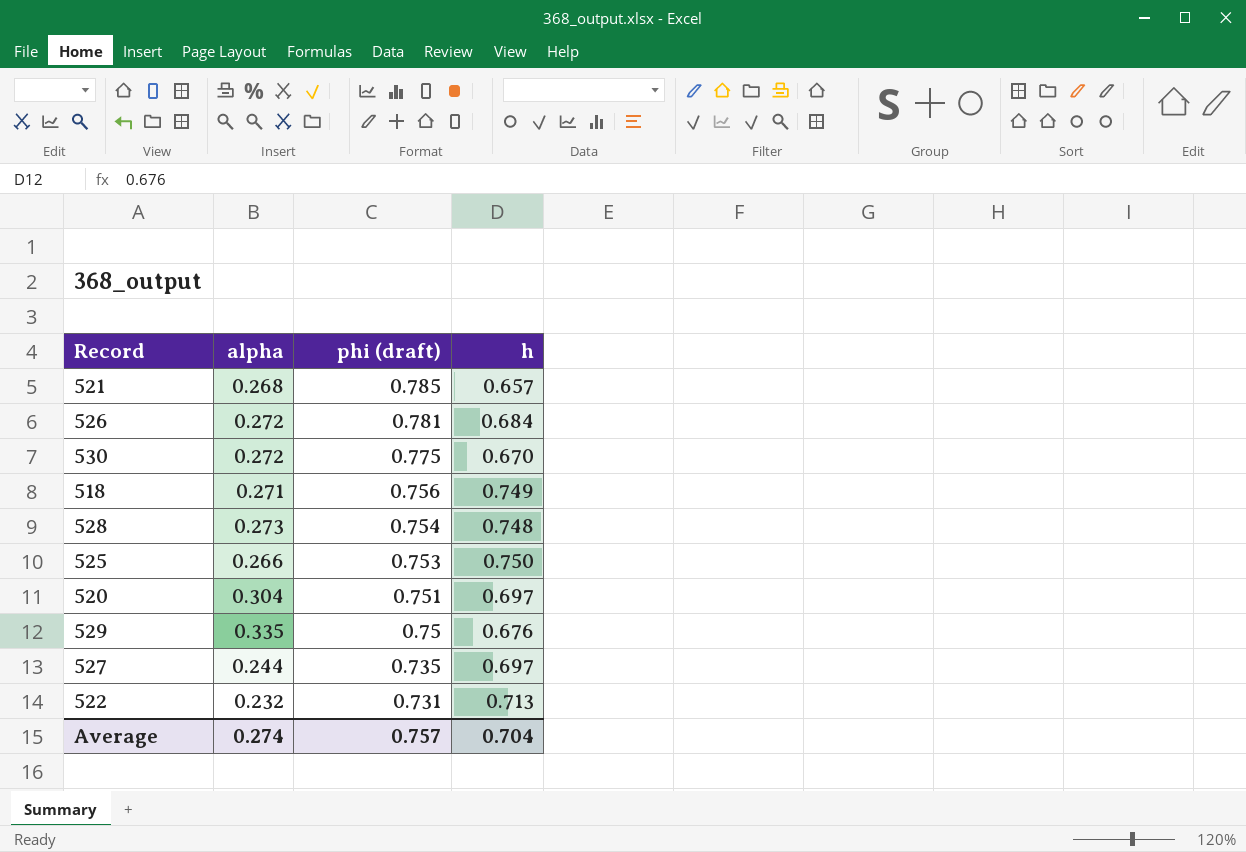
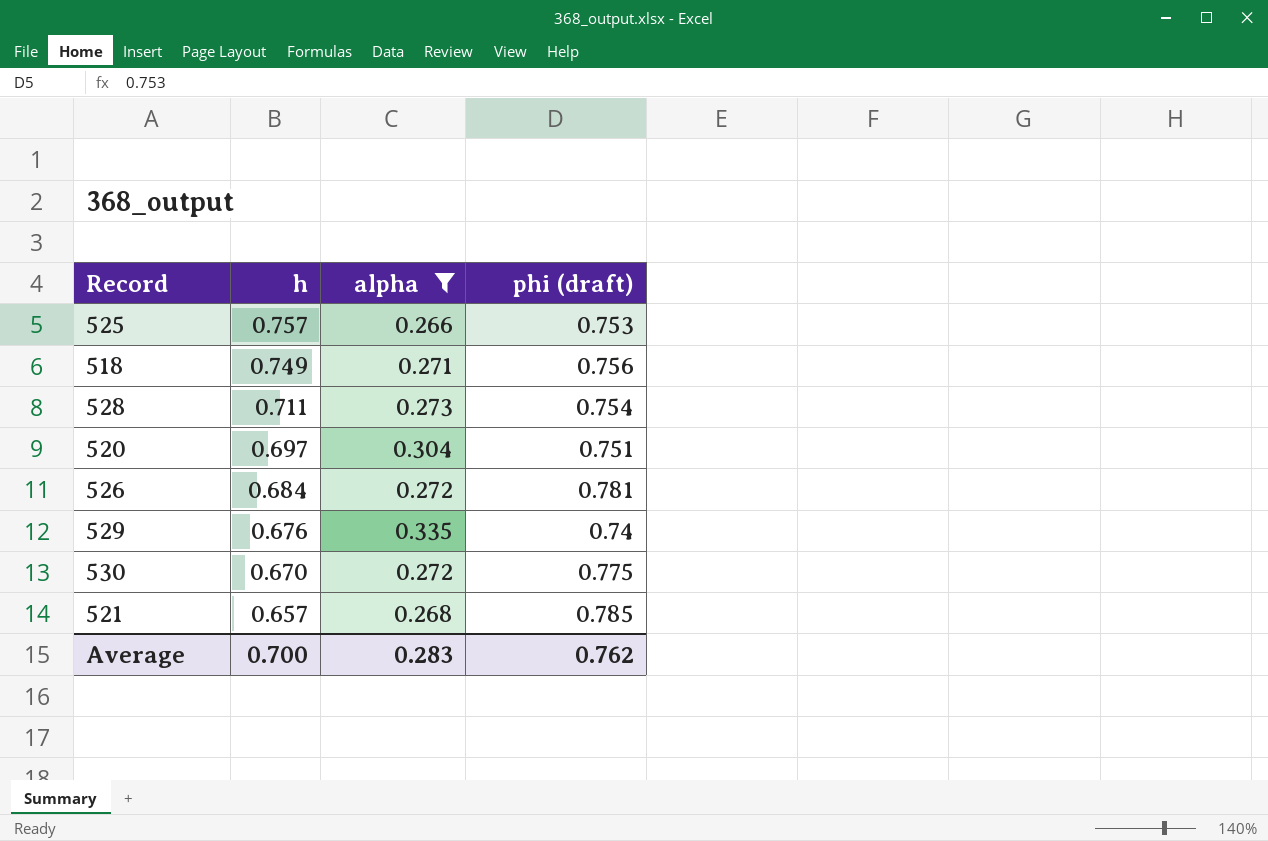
filter: none -> alpha >= 0.266
row order: phi (draft) descending -> h descending
column h | position: 4 -> 2
525 | h: 0.750 -> 0.757
528 | h: 0.748 -> 0.711
529 | phi (draft): 0.75 -> 0.74
Average | h: 0.704 -> 0.700
Average | alpha: 0.274 -> 0.283
Average | phi (draft): 0.757 -> 0.762

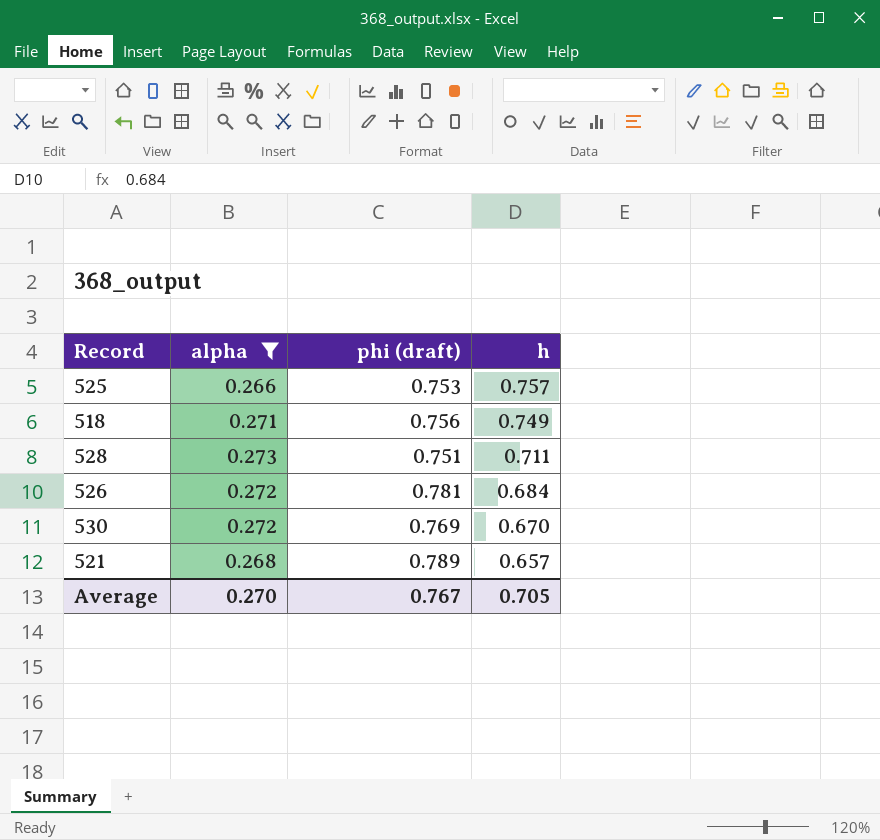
column h | position: 2 -> 4
row 520: 0.697 | 0.304 | 0.751 -> none
row 529: 0.676 | 0.335 | 0.74 -> none
528 | phi (draft): 0.754 -> 0.751
530 | phi (draft): 0.775 -> 0.769
521 | phi (draft): 0.785 -> 0.789
Average | alpha: 0.283 -> 0.270
Average | phi (draft): 0.762 -> 0.767
Average | h: 0.700 -> 0.705

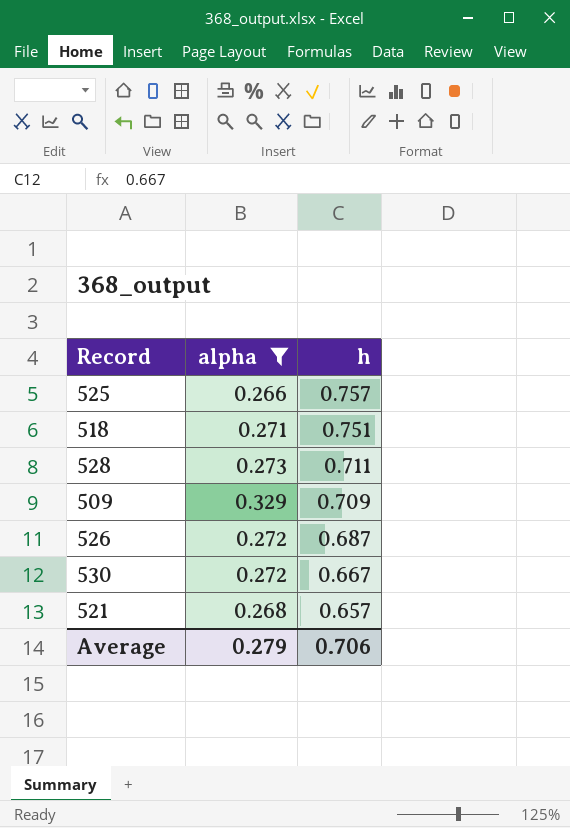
column phi (draft) | position: 3 -> none
518 | h: 0.749 -> 0.751
row 509: none -> 0.329 | 0.709
526 | h: 0.684 -> 0.687
530 | h: 0.670 -> 0.667
Average | alpha: 0.270 -> 0.279
Average | h: 0.705 -> 0.706

